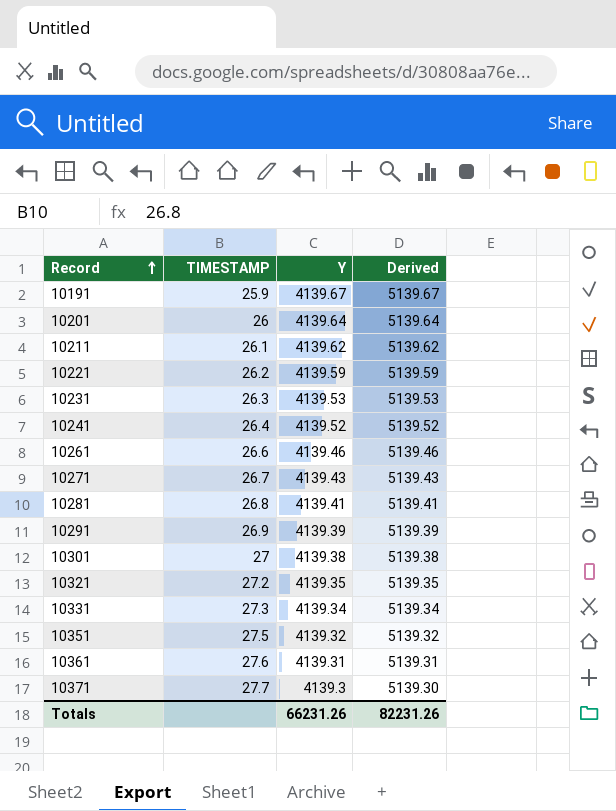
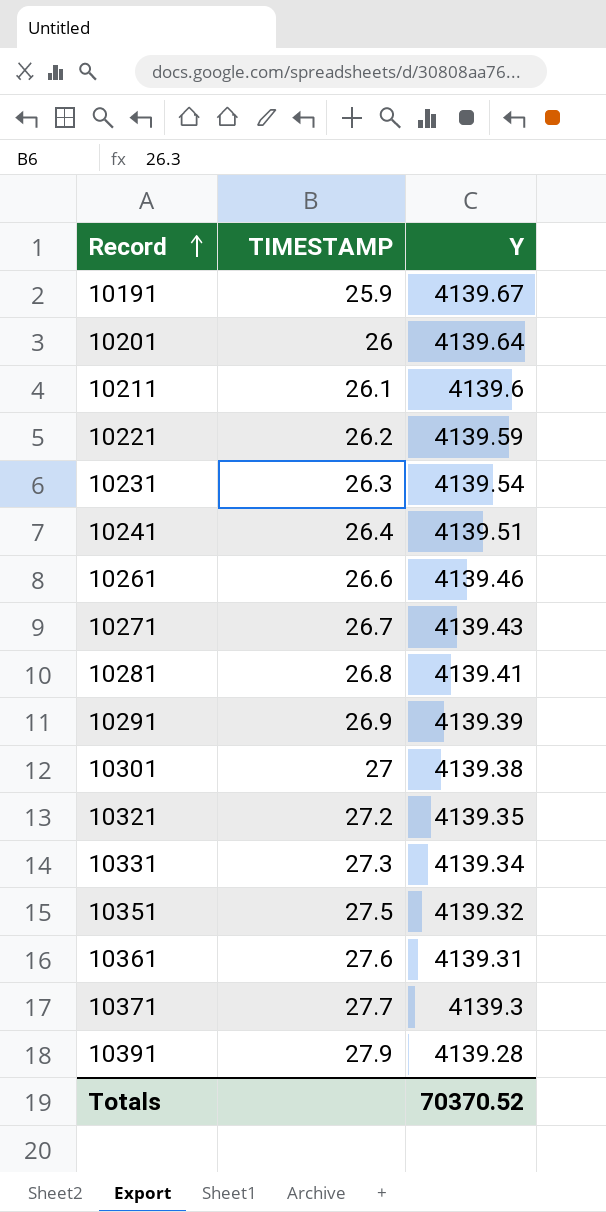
column Derived | formula: [Y] + 1000 -> none
10211 | Y: 4139.62 -> 4139.6
10231 | Y: 4139.53 -> 4139.54
10241 | Y: 4139.52 -> 4139.51
row 10391: none -> 27.9 | 4139.28
Totals | Y: 66231.26 -> 70370.52

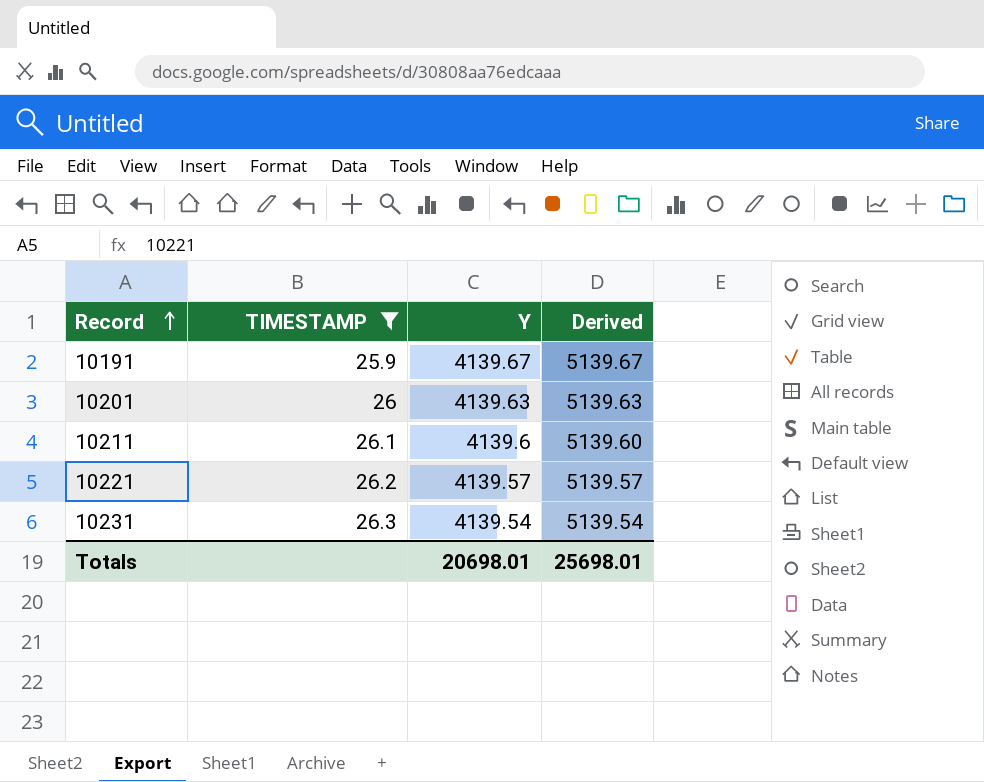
filter: none -> TIMESTAMP <= 26.3
column Derived | formula: none -> [Y] + 1000
10201 | Y: 4139.64 -> 4139.63
10221 | Y: 4139.59 -> 4139.57
Totals | Y: 70370.52 -> 20698.01

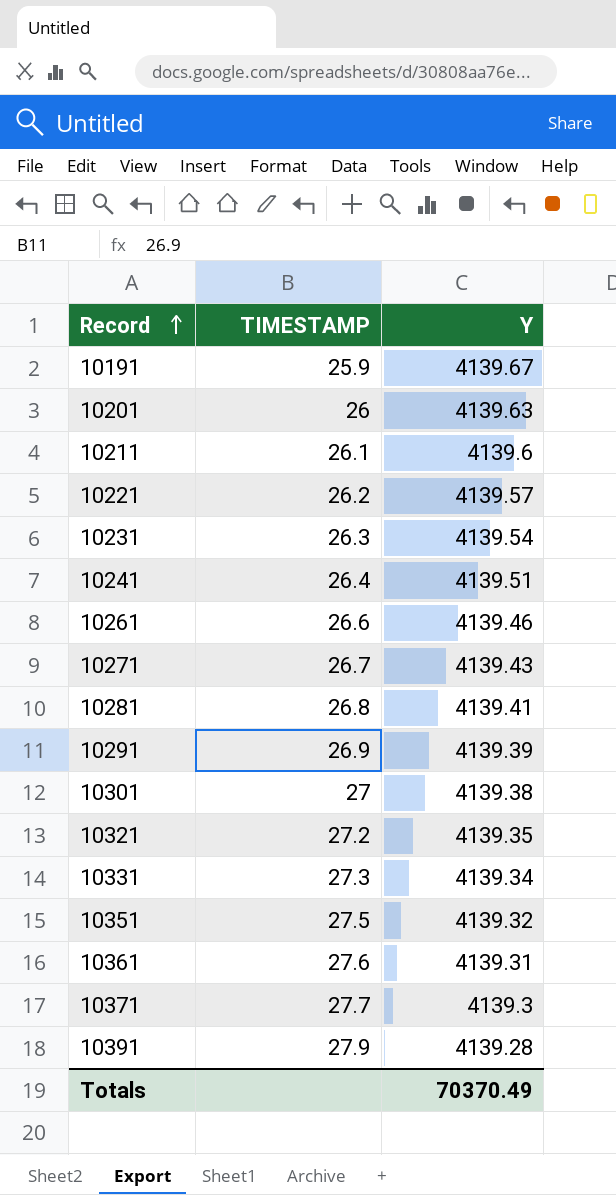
filter: TIMESTAMP <= 26.3 -> none
column Derived | formula: [Y] + 1000 -> none
Totals | Y: 20698.01 -> 70370.49

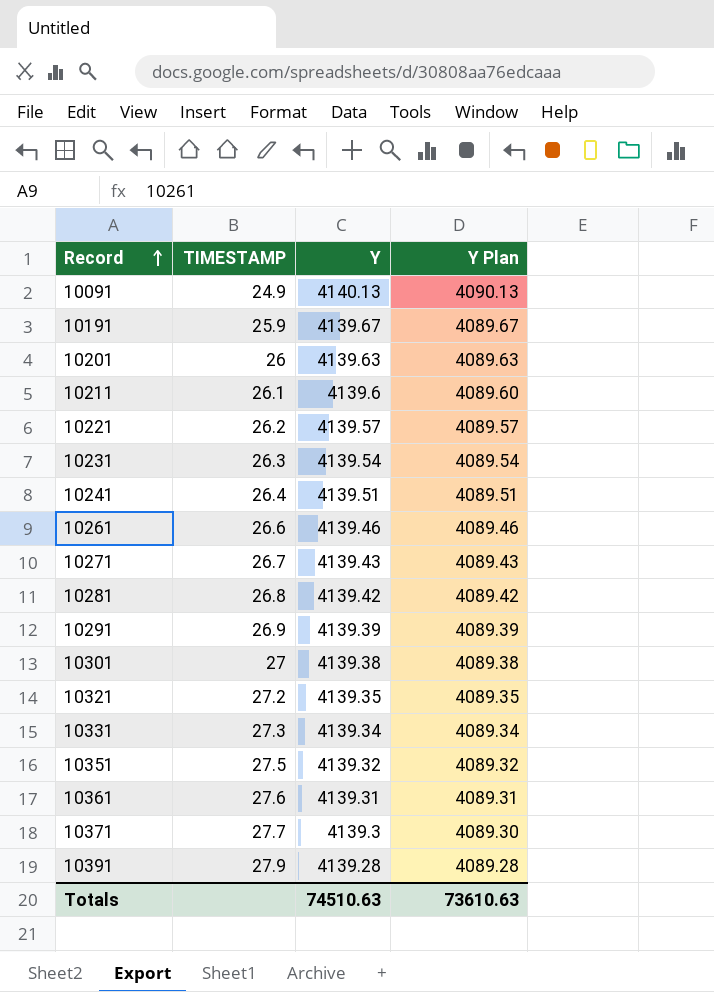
column Y Plan | formula: none -> [Y] - 50
row 10091: none -> 24.9 | 4140.13 | 4090.13
10281 | Y: 4139.41 -> 4139.42
Totals | Y: 70370.49 -> 74510.63

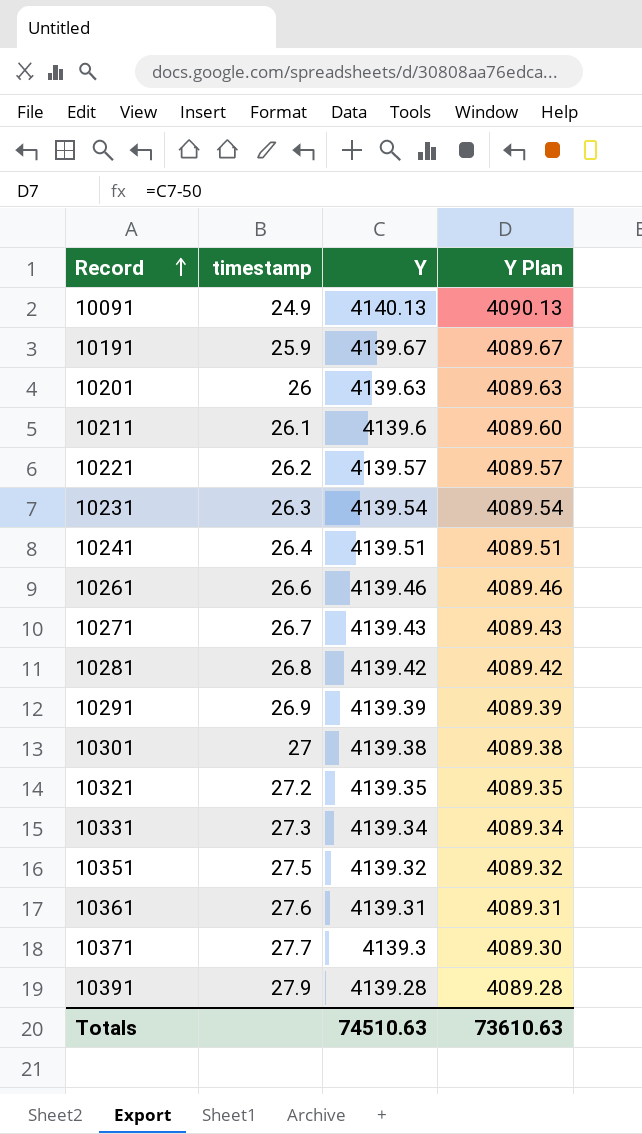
column name: TIMESTAMP -> timestamp

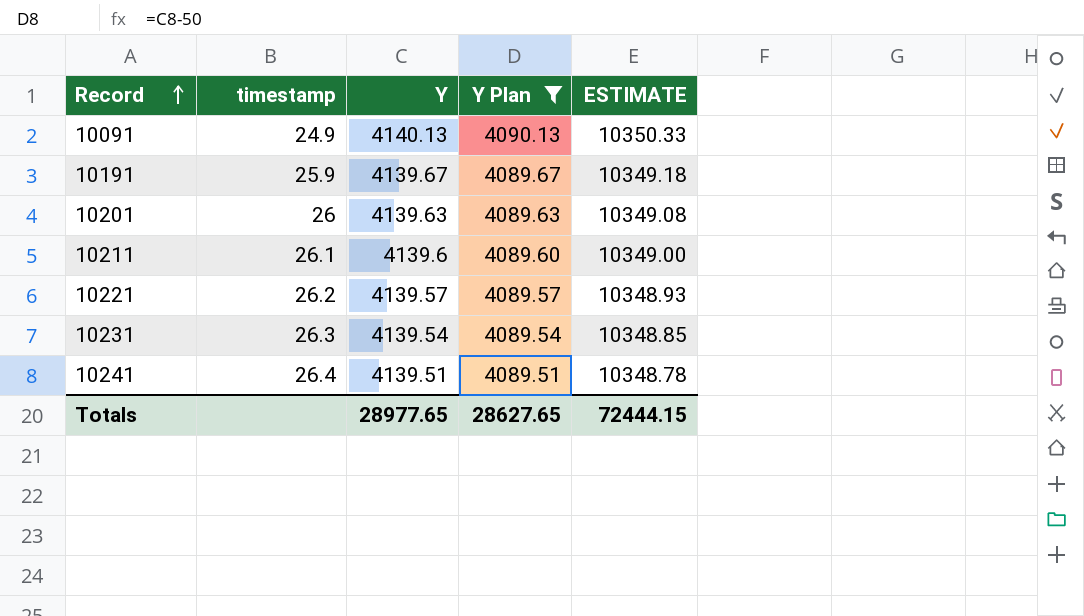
filter: none -> Y Plan >= 4089.51
column ESTIMATE | formula: none -> [Y] * 2.5
Totals | Y: 74510.63 -> 28977.65
Totals | Y Plan: 73610.63 -> 28627.65

